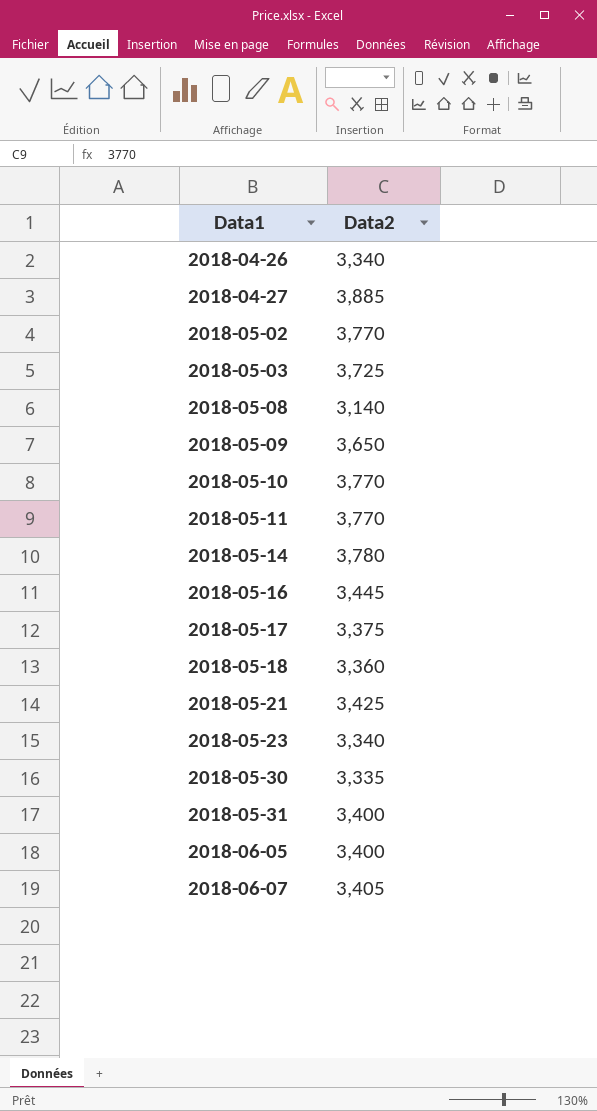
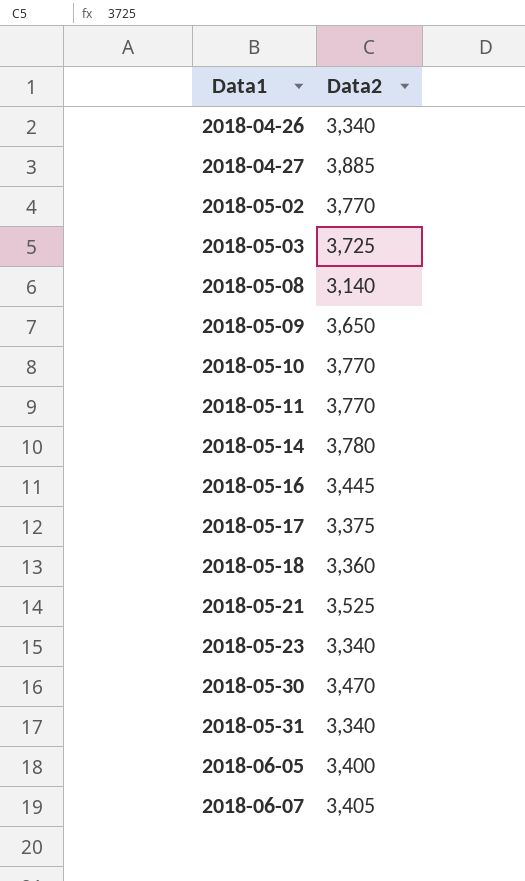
2018-05-21 | Data2: 3,425 -> 3,525
2018-05-30 | Data2: 3,335 -> 3,470
2018-05-31 | Data2: 3,400 -> 3,340

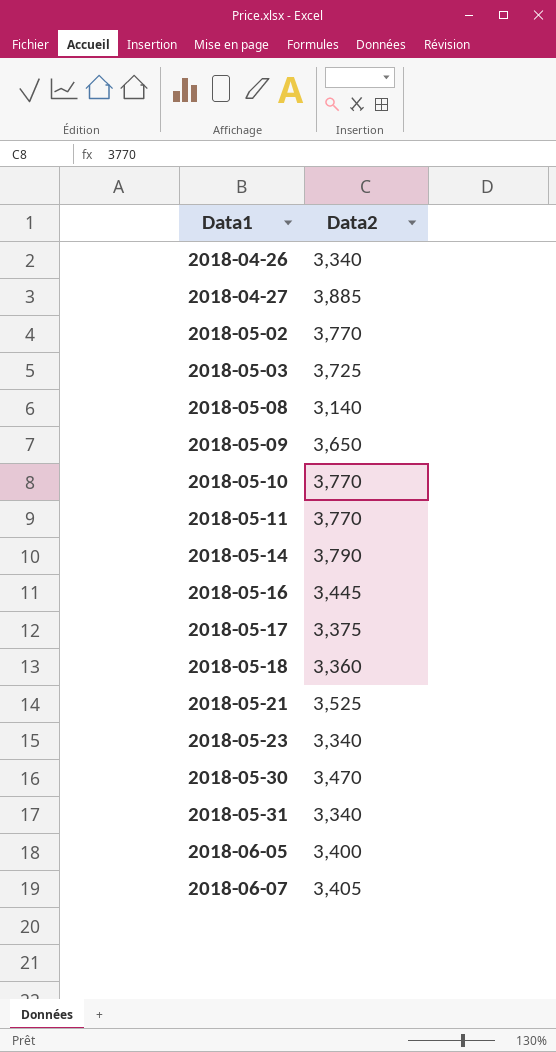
2018-05-14 | Data2: 3,780 -> 3,790

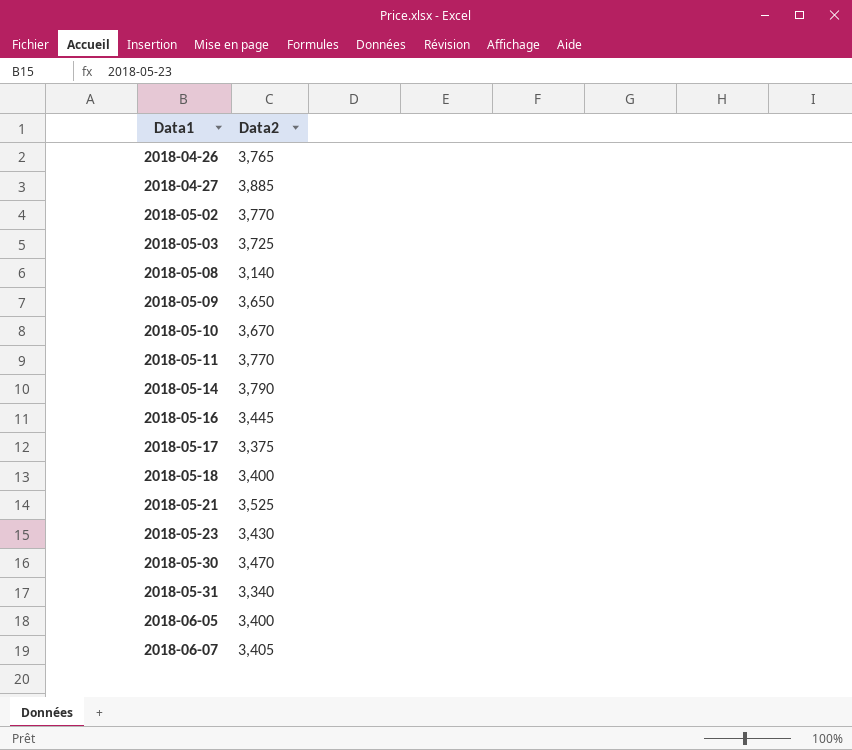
2018-04-26 | Data2: 3,340 -> 3,765
2018-05-10 | Data2: 3,770 -> 3,670
2018-05-18 | Data2: 3,360 -> 3,400
2018-05-23 | Data2: 3,340 -> 3,430

